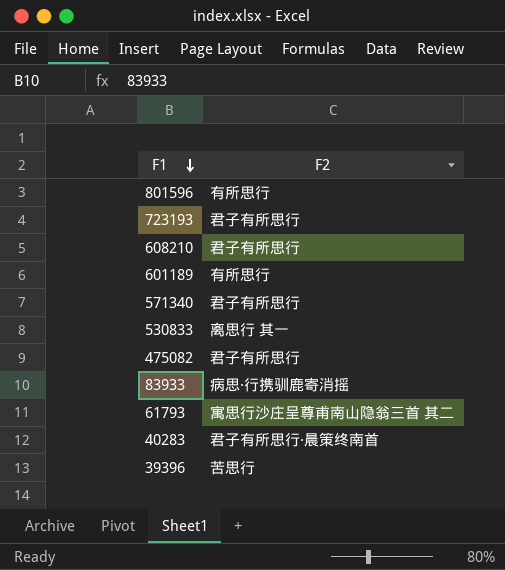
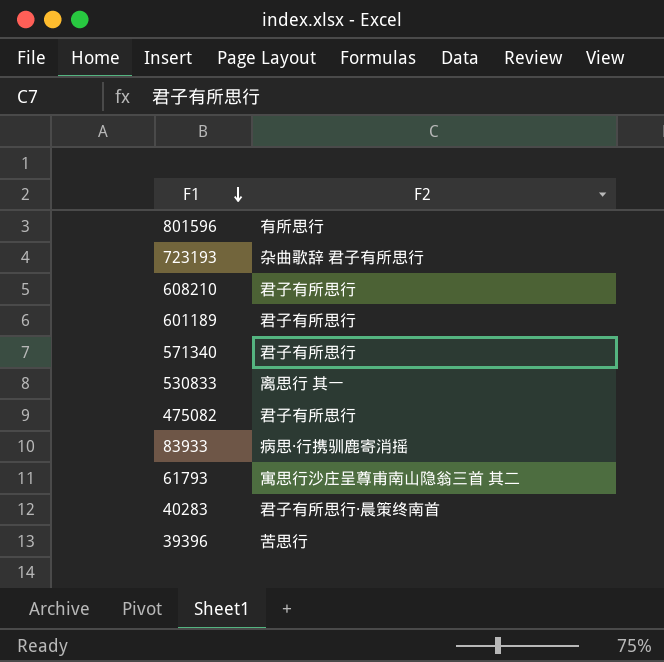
723193 | F2: 君子有所思行 -> 杂曲歌辞 君子有所思行
601189 | F2: 有所思行 -> 君子有所思行

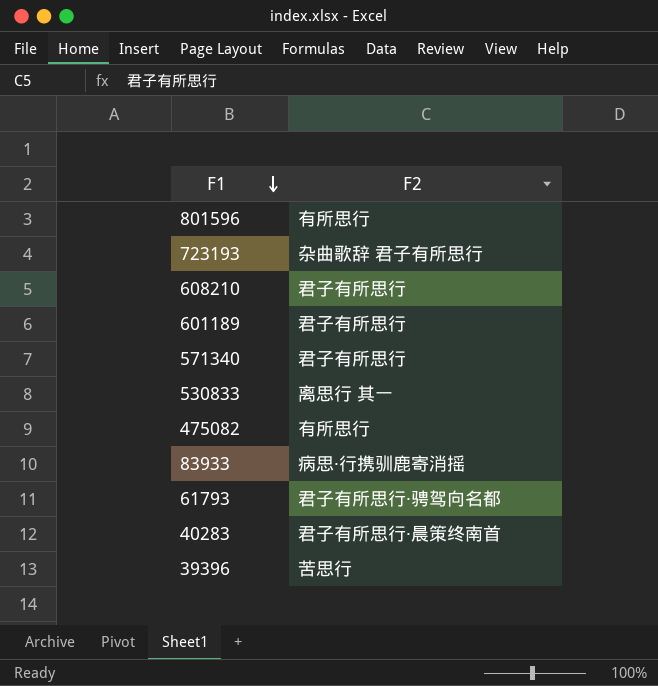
475082 | F2: 君子有所思行 -> 有所思行
61793 | F2: 寓思行沙庄呈尊甫南山隐翁三首 其二 -> 君子有所思行·骋驾向名都

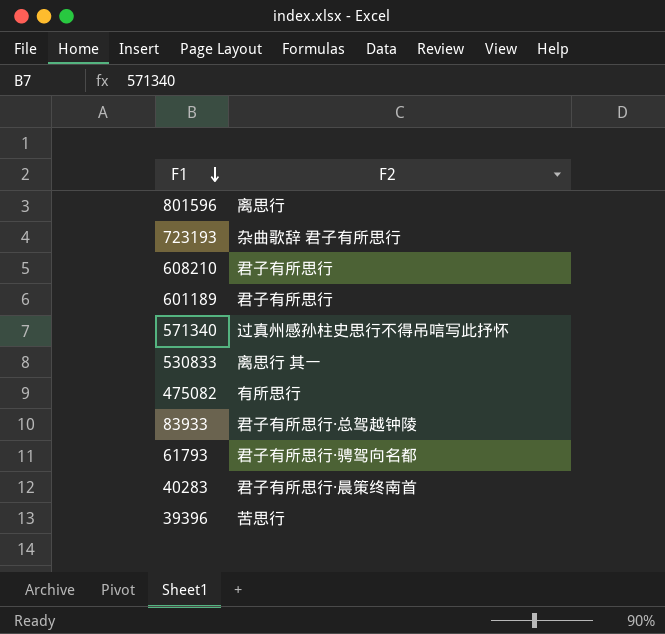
801596 | F2: 有所思行 -> 离思行
571340 | F2: 君子有所思行 -> 过真州感孙柱史思行不得吊唁写此抒怀
83933 | F2: 病思·行携驯鹿寄消摇 -> 君子有所思行·总驾越钟陵

